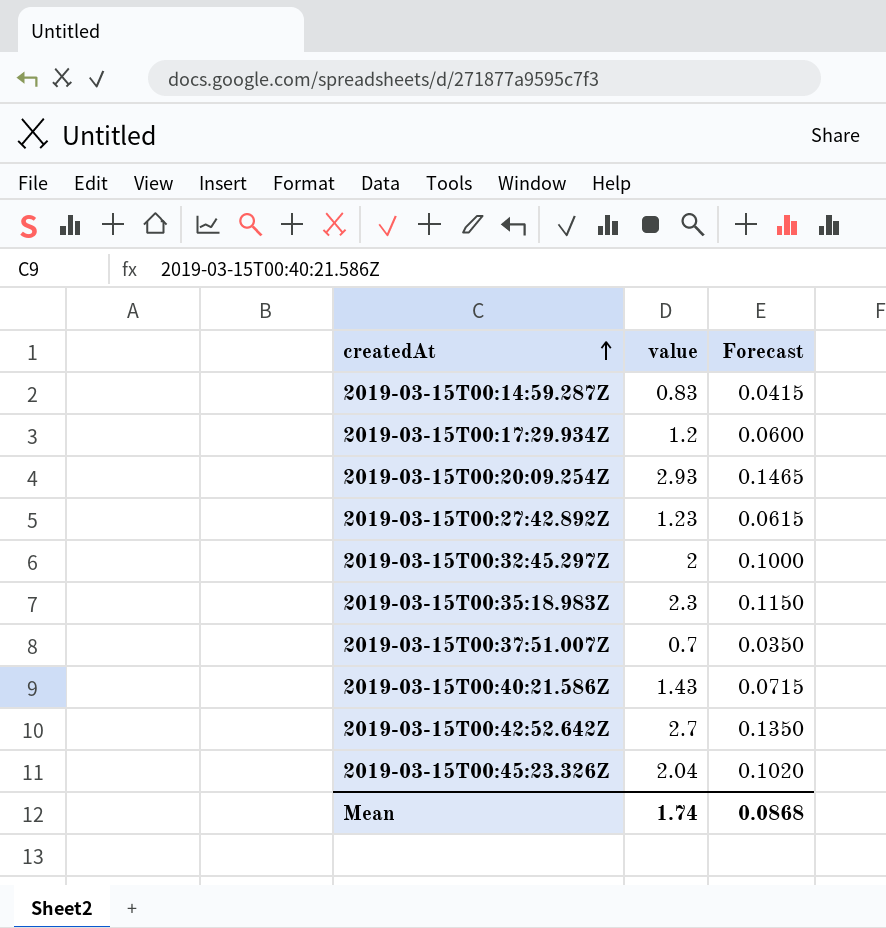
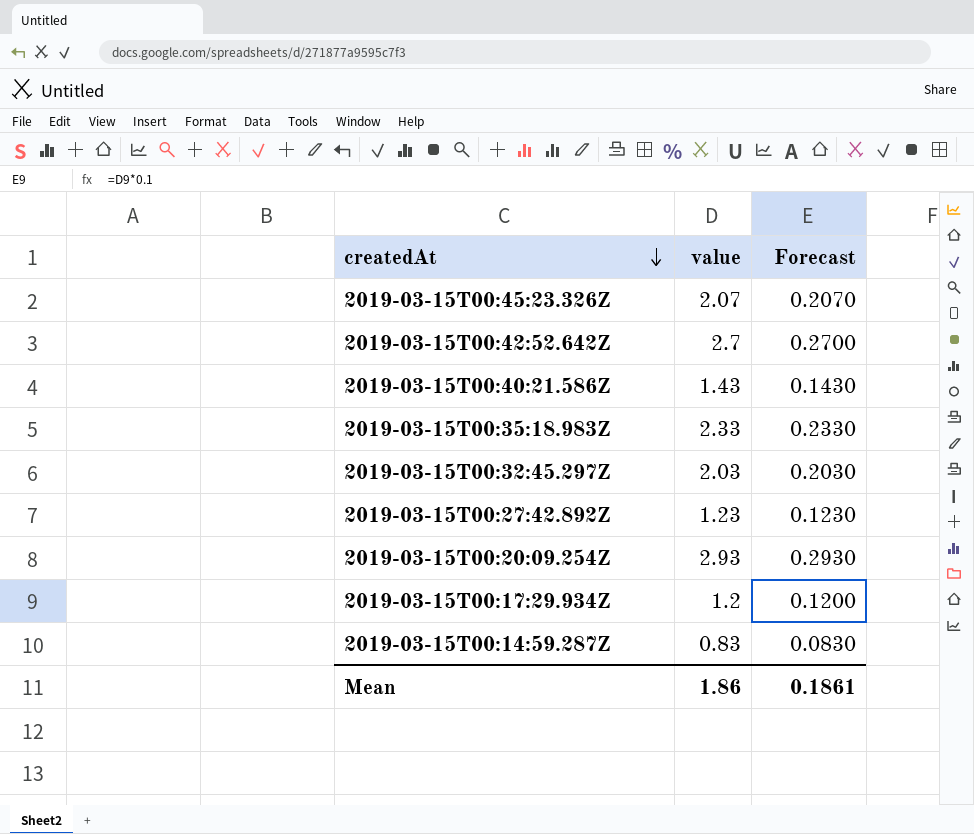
row order: createdAt ascending -> createdAt descending
column Forecast | formula: [value] * 0.05 -> [value] * 0.1
row 2019-03-15T00:37:51.007Z: 0.7 | 0.0350 -> none
2019-03-15T00:45:23.326Z | value: 2.04 -> 2.07
2019-03-15T00:35:18.983Z | value: 2.3 -> 2.33
2019-03-15T00:32:45.297Z | value: 2 -> 2.03
Mean | value: 1.74 -> 1.86
Mean | Forecast: 0.0868 -> 0.1861

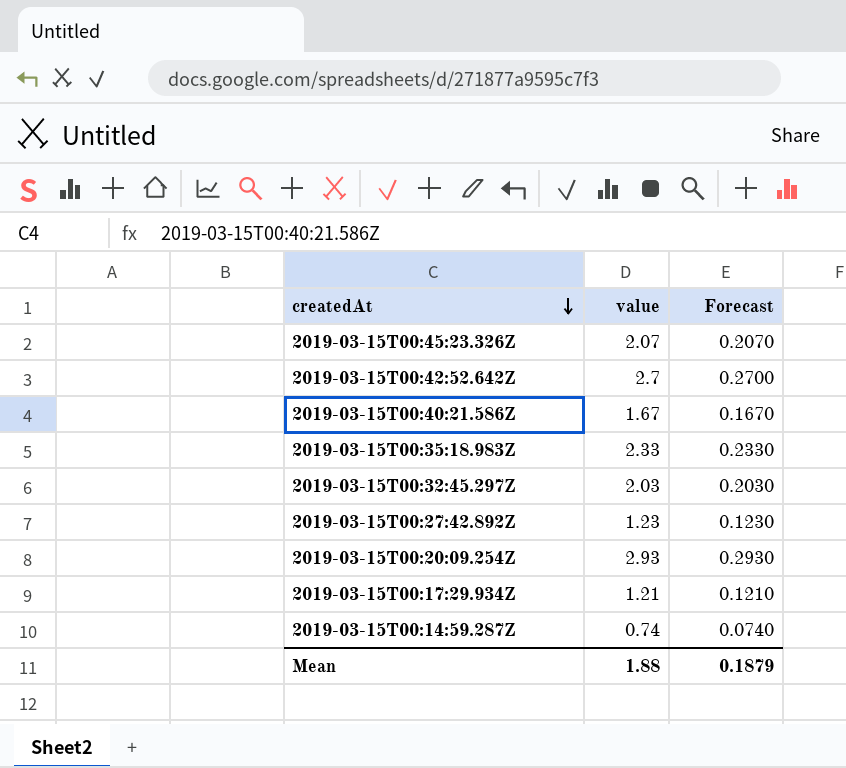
2019-03-15T00:40:21.586Z | value: 1.43 -> 1.67
2019-03-15T00:40:21.586Z | Forecast: 0.1430 -> 0.1670
2019-03-15T00:17:29.934Z | value: 1.2 -> 1.21
2019-03-15T00:17:29.934Z | Forecast: 0.1200 -> 0.1210
2019-03-15T00:14:59.287Z | value: 0.83 -> 0.74
2019-03-15T00:14:59.287Z | Forecast: 0.0830 -> 0.0740
Mean | value: 1.86 -> 1.88
Mean | Forecast: 0.1861 -> 0.1879

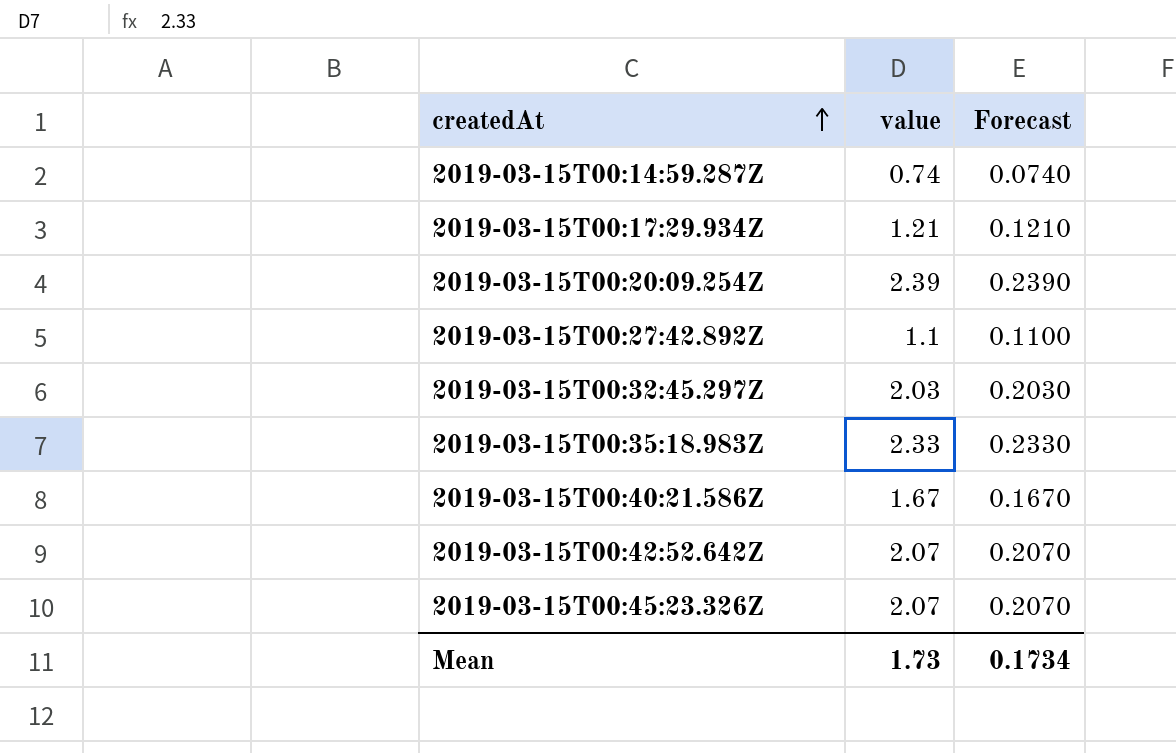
row order: createdAt descending -> createdAt ascending
2019-03-15T00:20:09.254Z | value: 2.93 -> 2.39
2019-03-15T00:20:09.254Z | Forecast: 0.2930 -> 0.2390
2019-03-15T00:27:42.892Z | value: 1.23 -> 1.1
2019-03-15T00:27:42.892Z | Forecast: 0.1230 -> 0.1100
2019-03-15T00:42:52.642Z | value: 2.7 -> 2.07
2019-03-15T00:42:52.642Z | Forecast: 0.2700 -> 0.2070
Mean | value: 1.88 -> 1.73
Mean | Forecast: 0.1879 -> 0.1734

